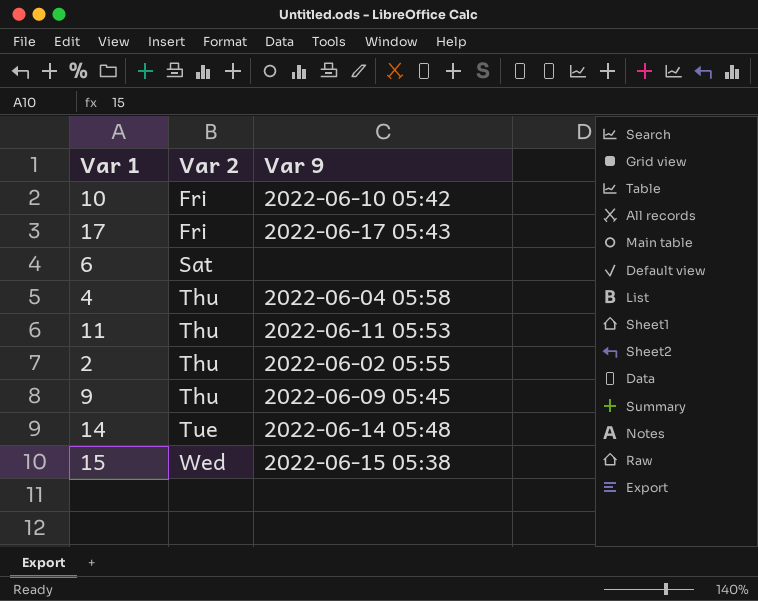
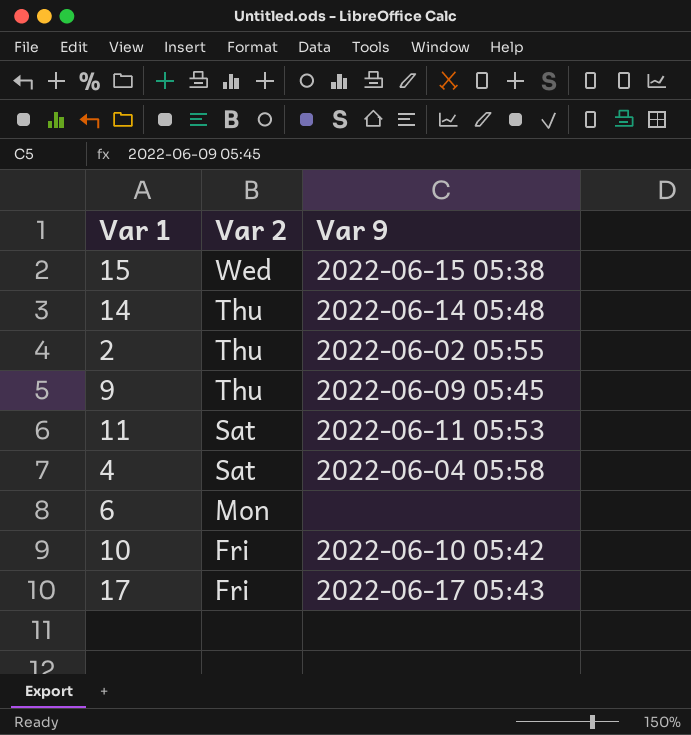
row order: Var 2 ascending -> Var 2 descending
14 | Var 2: Tue -> Thu
11 | Var 2: Thu -> Sat
4 | Var 2: Thu -> Sat
6 | Var 2: Sat -> Mon

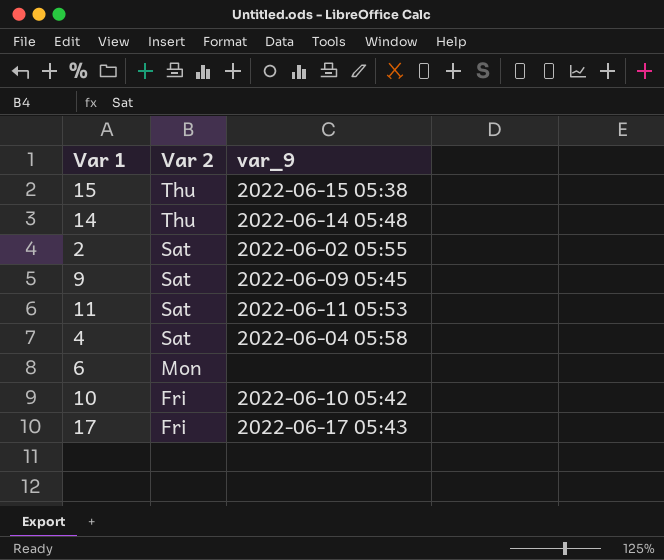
column name: Var 9 -> var_9
15 | Var 2: Wed -> Thu
2 | Var 2: Thu -> Sat
9 | Var 2: Thu -> Sat

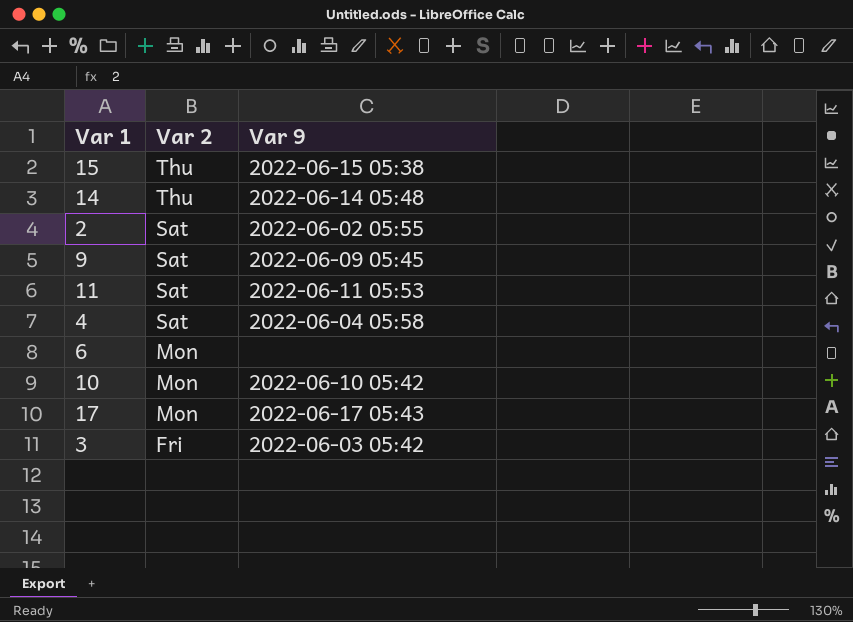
column name: var_9 -> Var 9
10 | Var 2: Fri -> Mon
17 | Var 2: Fri -> Mon
row 3: none -> Fri | 2022-06-03 05:42

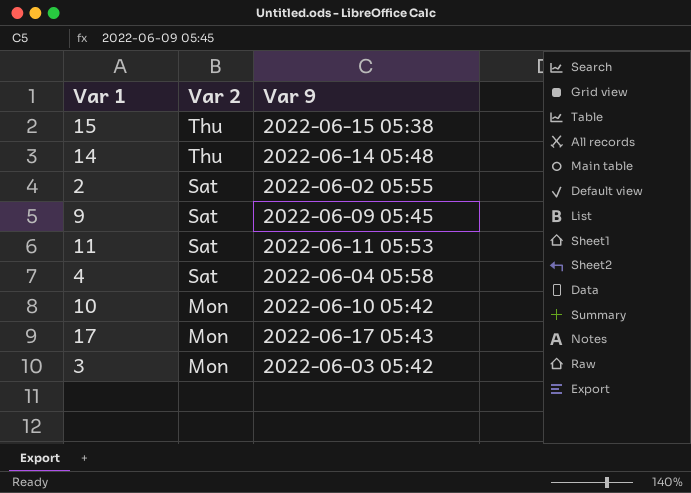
row 6: Mon | none -> none
3 | Var 2: Fri -> Mon

